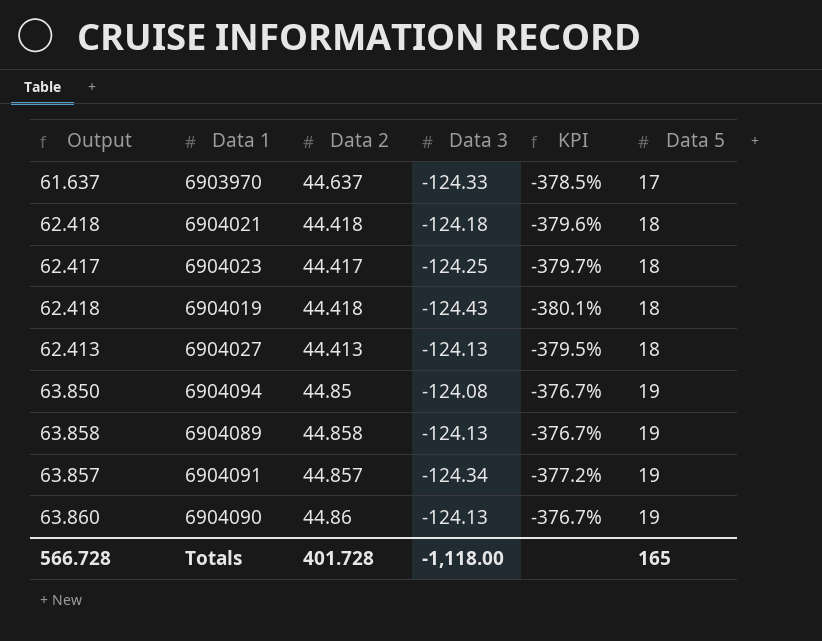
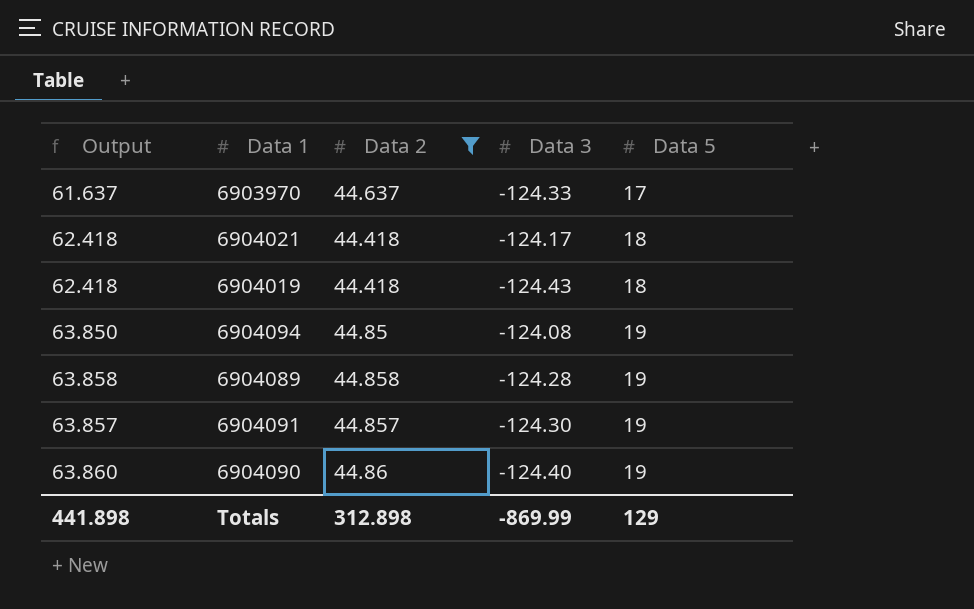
filter: none -> Data 2 >= 44.418
column KPI | formula: ([Data 3] - [Data 2]) / [Data 2] -> none
6904021 | Data 3: -124.18 -> -124.17
6904089 | Data 3: -124.13 -> -124.28
6904091 | Data 3: -124.34 -> -124.30
6904090 | Data 3: -124.13 -> -124.40
Totals | Output: 566.728 -> 441.898
Totals | Data 2: 401.728 -> 312.898
Totals | Data 3: -1,118.00 -> -869.99
Totals | Data 5: 165 -> 129

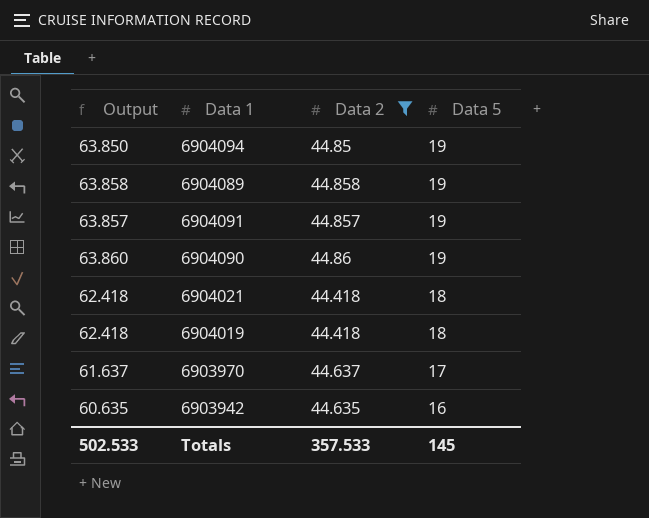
row order: Data 5 ascending -> Data 5 descending
column Data 3 | position: 4 -> none
row 6903942: none -> 60.635 | 44.635 | 16
Totals | Output: 441.898 -> 502.533
Totals | Data 2: 312.898 -> 357.533
Totals | Data 5: 129 -> 145

